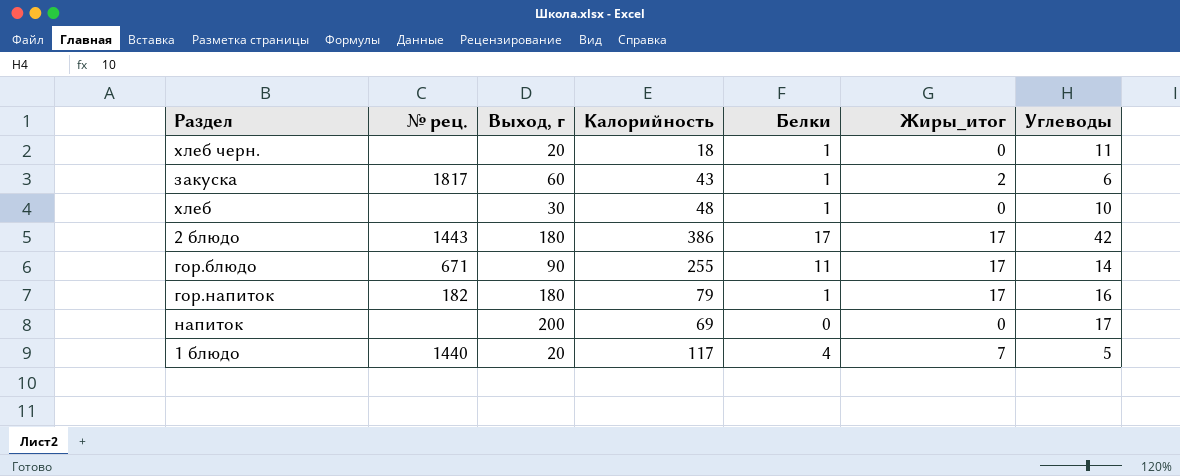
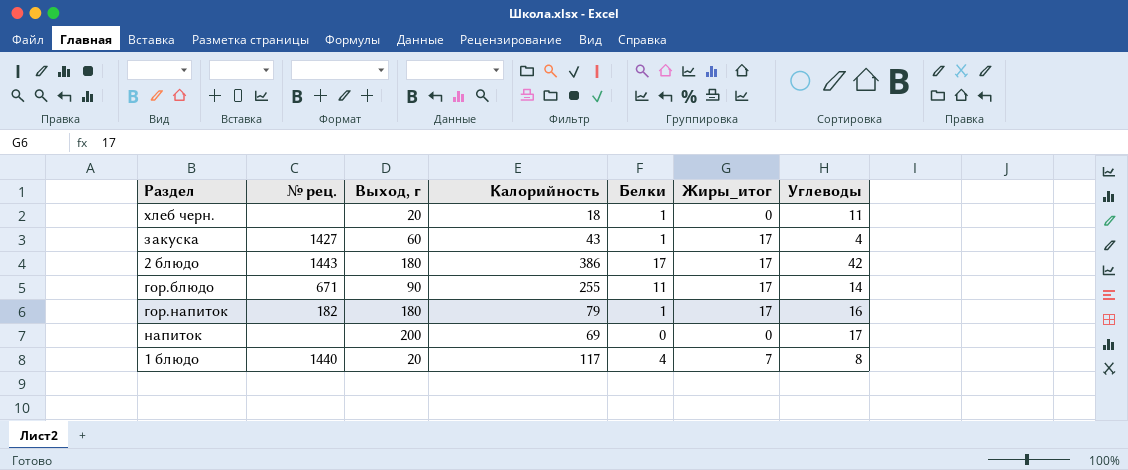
row хлеб: none | 30 | 48 | 1 | 0 | 10 -> none
закуска | № рец.: 1817 -> 1427
закуска | Жиры_итог: 2 -> 17
закуска | Углеводы: 6 -> 4
1 блюдо | Углеводы: 5 -> 8

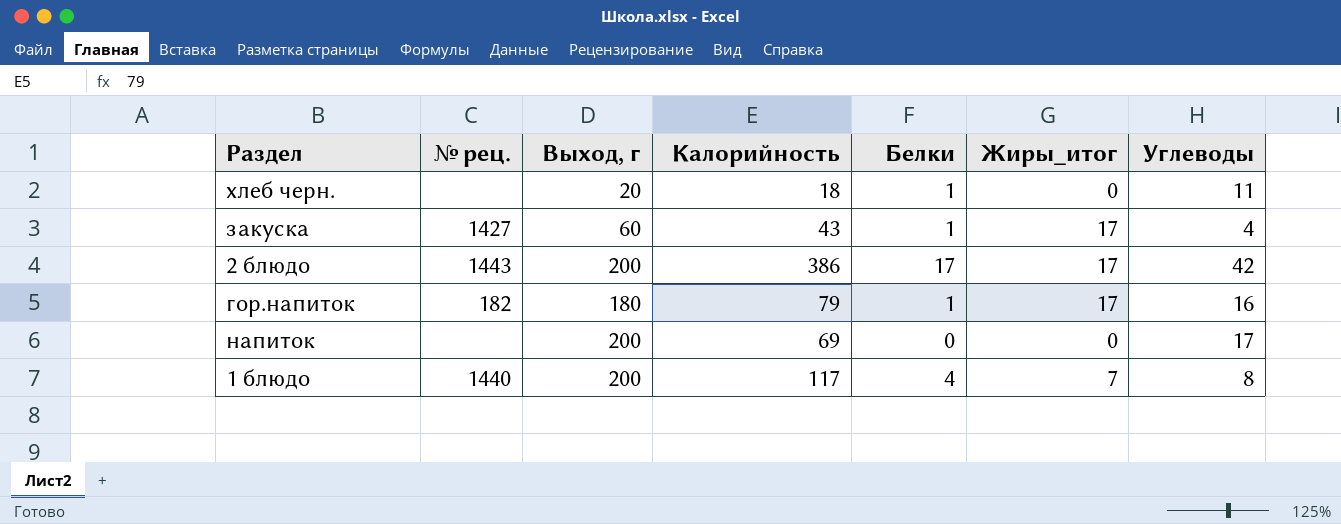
row гор.блюдо: 671 | 90 | 255 | 11 | 17 | 14 -> none
2 блюдо | Выход, г: 180 -> 200
1 блюдо | Выход, г: 20 -> 200

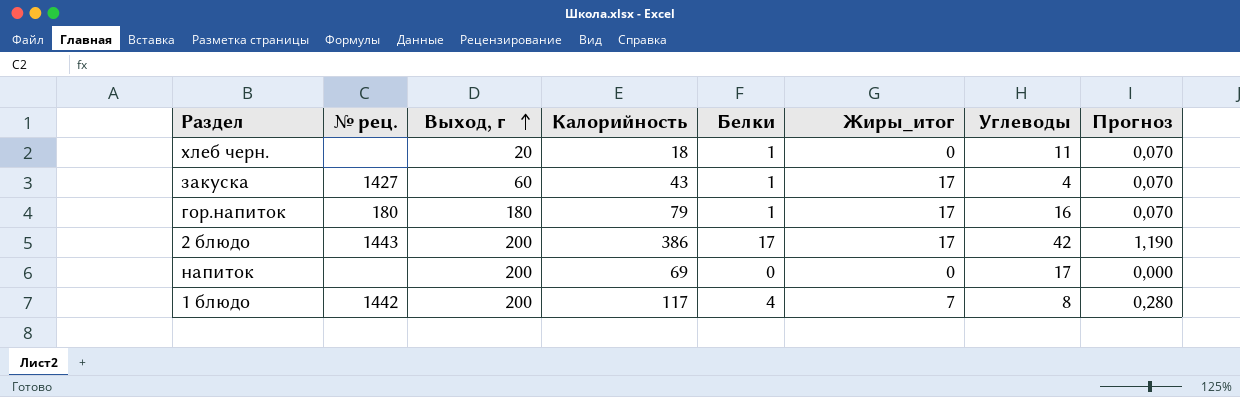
row order: none -> Выход, г ascending
column Прогноз | formula: none -> [Белки] * 0,07
гор.напиток | № рец.: 182 -> 180
1 блюдо | № рец.: 1440 -> 1442

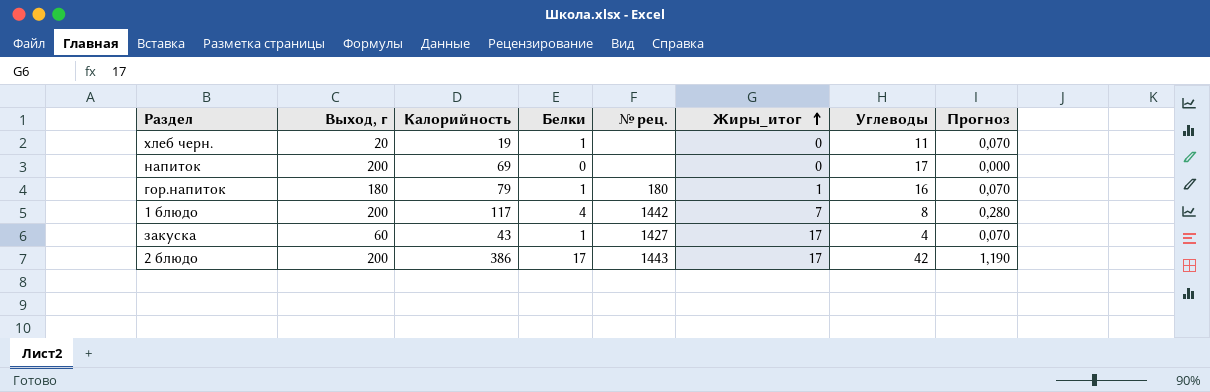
row order: Выход, г ascending -> Жиры_итог ascending
column № рец. | position: 2 -> 5
хлеб черн. | Калорийность: 18 -> 19
гор.напиток | Жиры_итог: 17 -> 1

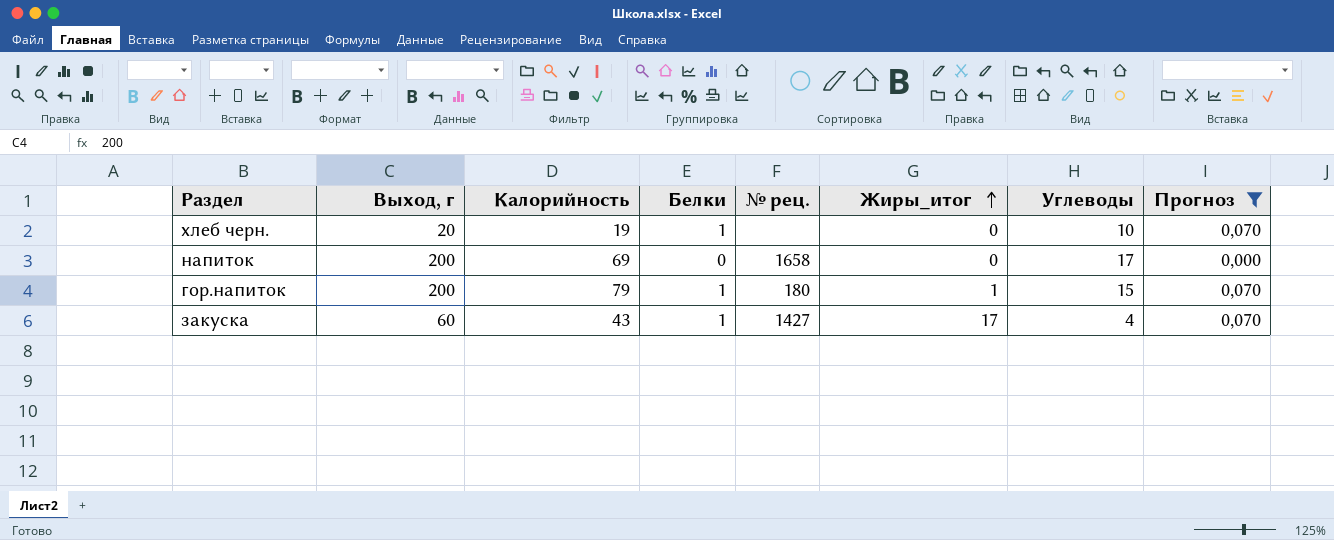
filter: none -> Прогноз <= 0,070
хлеб черн. | Углеводы: 11 -> 10
напиток | № рец.: none -> 1658
гор.напиток | Выход, г: 180 -> 200
гор.напиток | Углеводы: 16 -> 15

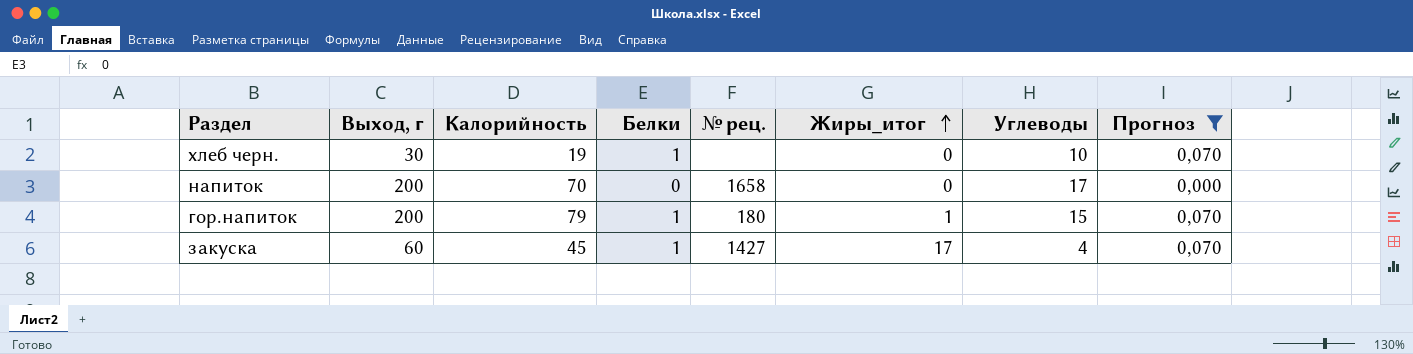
хлеб черн. | Выход, г: 20 -> 30
напиток | Калорийность: 69 -> 70
закуска | Калорийность: 43 -> 45

